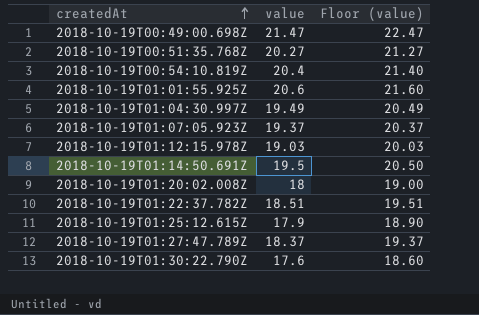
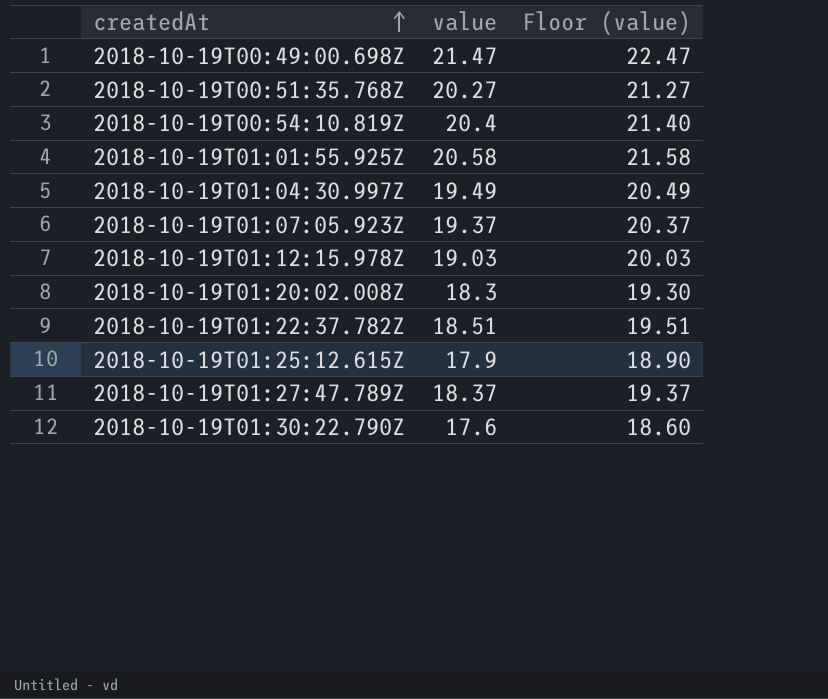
row 2018-10-19T01:14:50.691Z: 19.5 | 20.50 -> none
2018-10-19T01:01:55.925Z | value: 20.6 -> 20.58
2018-10-19T01:01:55.925Z | Floor (value): 21.60 -> 21.58
2018-10-19T01:20:02.008Z | value: 18 -> 18.3
2018-10-19T01:20:02.008Z | Floor (value): 19.00 -> 19.30

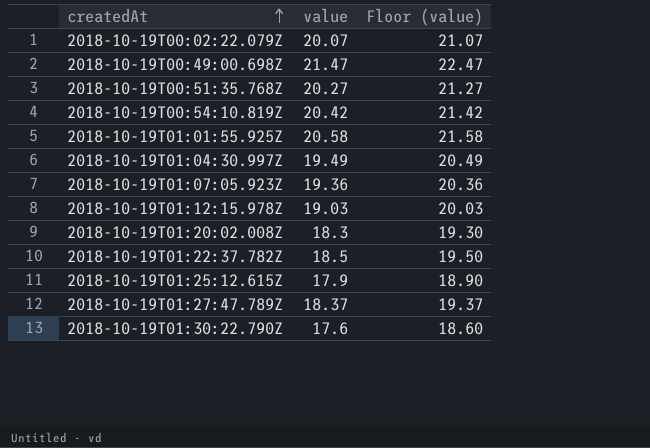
row 2018-10-19T00:02:22.079Z: none -> 20.07 | 21.07
2018-10-19T00:54:10.819Z | value: 20.4 -> 20.42
2018-10-19T00:54:10.819Z | Floor (value): 21.40 -> 21.42
2018-10-19T01:07:05.923Z | value: 19.37 -> 19.36
2018-10-19T01:07:05.923Z | Floor (value): 20.37 -> 20.36
2018-10-19T01:22:37.782Z | value: 18.51 -> 18.5
2018-10-19T01:22:37.782Z | Floor (value): 19.51 -> 19.50

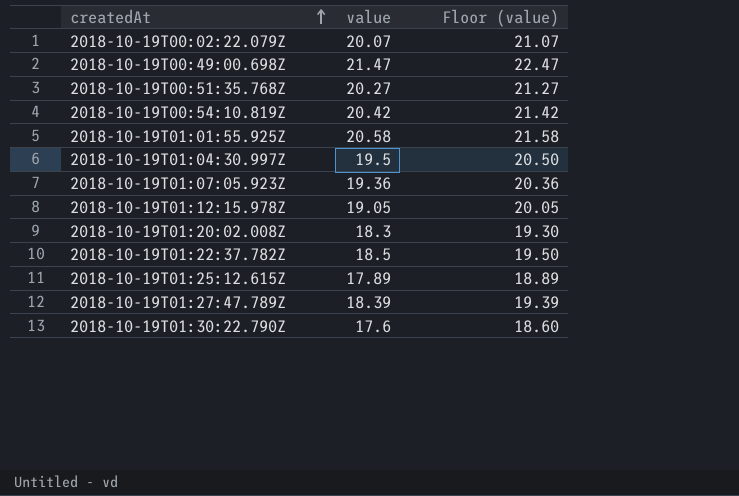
2018-10-19T01:04:30.997Z | value: 19.49 -> 19.5
2018-10-19T01:04:30.997Z | Floor (value): 20.49 -> 20.50
2018-10-19T01:12:15.978Z | value: 19.03 -> 19.05
2018-10-19T01:12:15.978Z | Floor (value): 20.03 -> 20.05
2018-10-19T01:25:12.615Z | value: 17.9 -> 17.89
2018-10-19T01:25:12.615Z | Floor (value): 18.90 -> 18.89
2018-10-19T01:27:47.789Z | value: 18.37 -> 18.39
2018-10-19T01:27:47.789Z | Floor (value): 19.37 -> 19.39

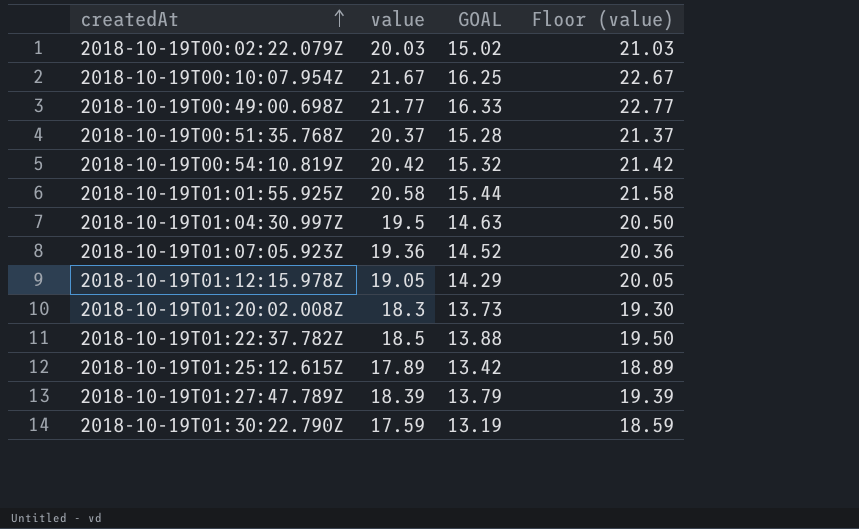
column GOAL | formula: none -> [value] * 0.75
2018-10-19T00:02:22.079Z | value: 20.07 -> 20.03
2018-10-19T00:02:22.079Z | Floor (value): 21.07 -> 21.03
row 2018-10-19T00:10:07.954Z: none -> 21.67 | 16.25 | 22.67
2018-10-19T00:49:00.698Z | value: 21.47 -> 21.77
2018-10-19T00:49:00.698Z | Floor (value): 22.47 -> 22.77
2018-10-19T00:51:35.768Z | value: 20.27 -> 20.37
2018-10-19T00:51:35.768Z | Floor (value): 21.27 -> 21.37
2018-10-19T01:30:22.790Z | value: 17.6 -> 17.59
2018-10-19T01:30:22.790Z | Floor (value): 18.60 -> 18.59

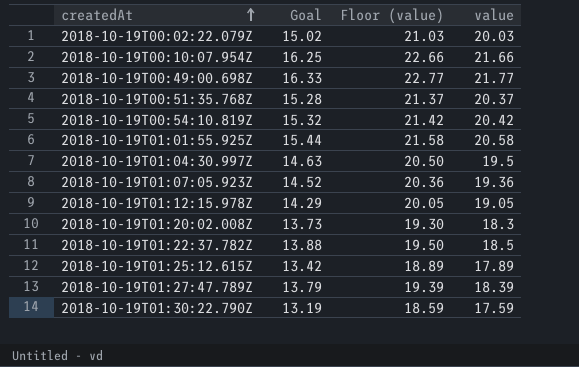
column name: GOAL -> Goal
column value | position: 2 -> 4
2018-10-19T00:10:07.954Z | Floor (value): 22.67 -> 22.66
2018-10-19T00:10:07.954Z | value: 21.67 -> 21.66

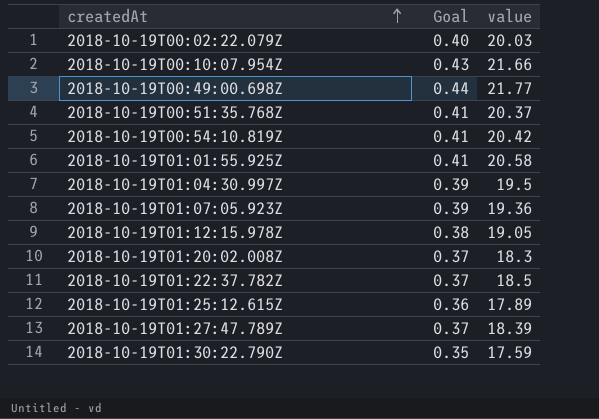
column Floor (value) | formula: [value] + 1 -> none
column Goal | formula: [value] * 0.75 -> [value] * 0.02

